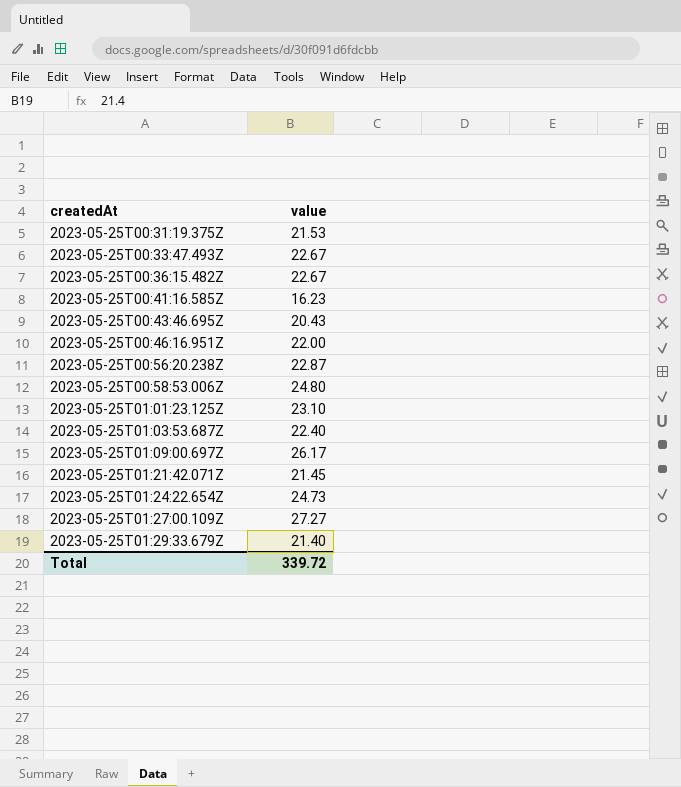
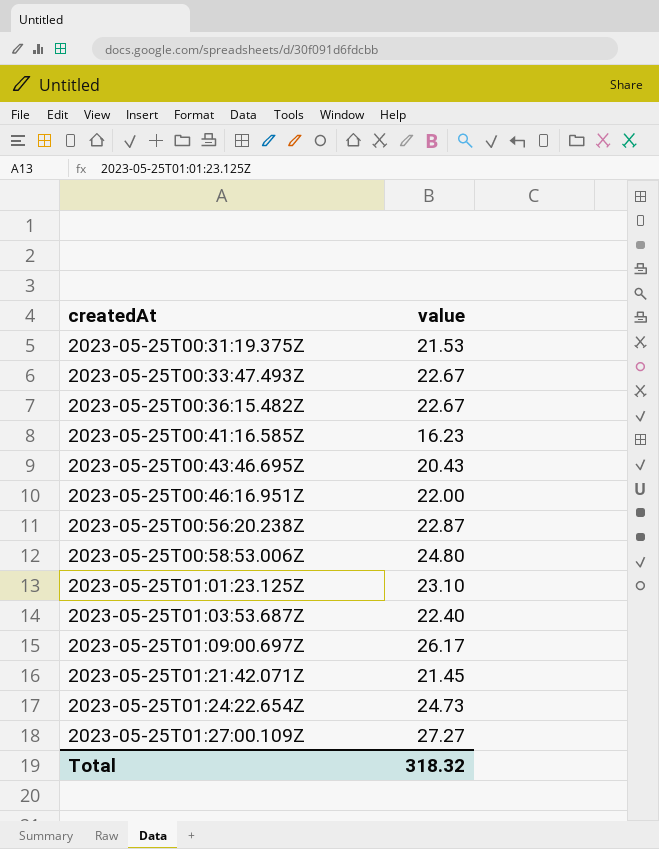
row 2023-05-25T01:29:33.679Z: 21.40 -> none
Total | value: 339.72 -> 318.32

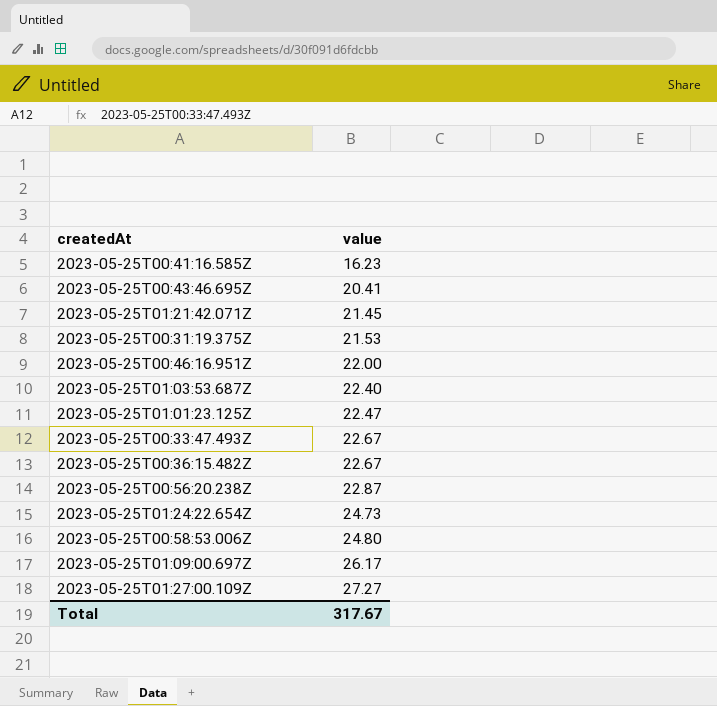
row order: createdAt ascending -> value ascending
2023-05-25T00:43:46.695Z | value: 20.43 -> 20.41
2023-05-25T01:01:23.125Z | value: 23.10 -> 22.47
Total | value: 318.32 -> 317.67

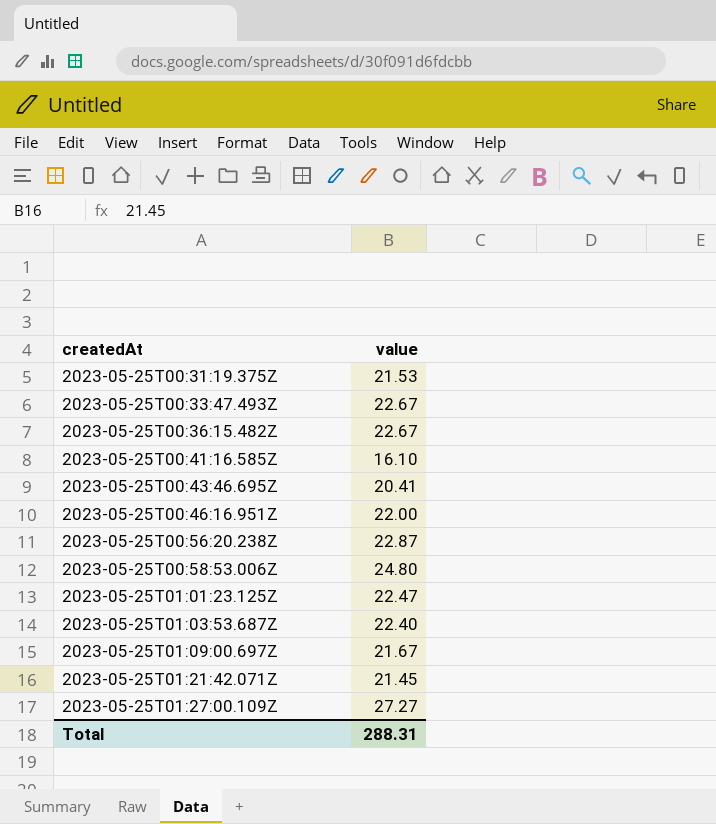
row order: value ascending -> createdAt ascending
row 2023-05-25T01:24:22.654Z: 24.73 -> none
2023-05-25T00:41:16.585Z | value: 16.23 -> 16.10
2023-05-25T01:09:00.697Z | value: 26.17 -> 21.67
Total | value: 317.67 -> 288.31

